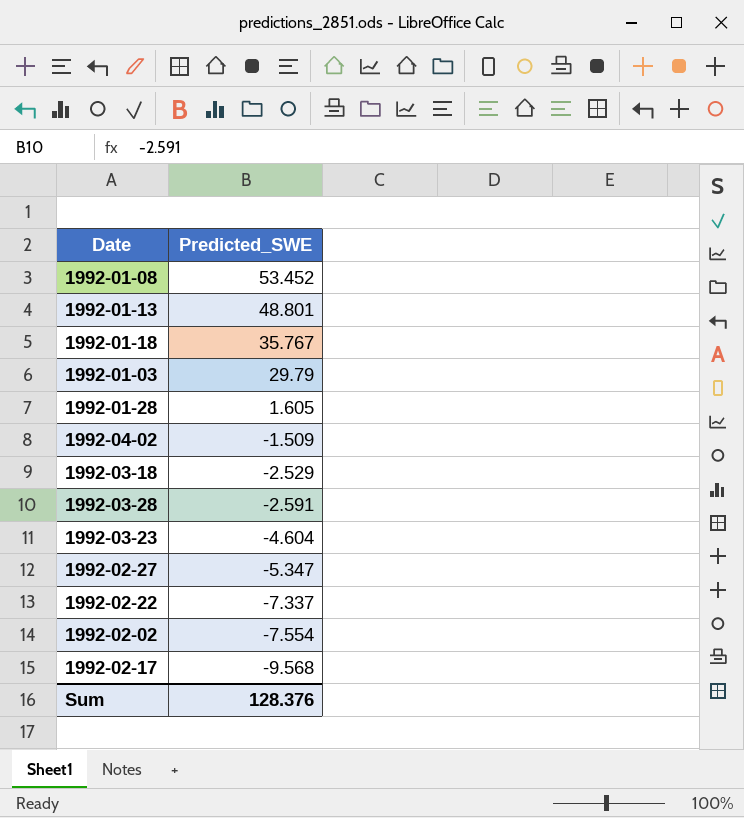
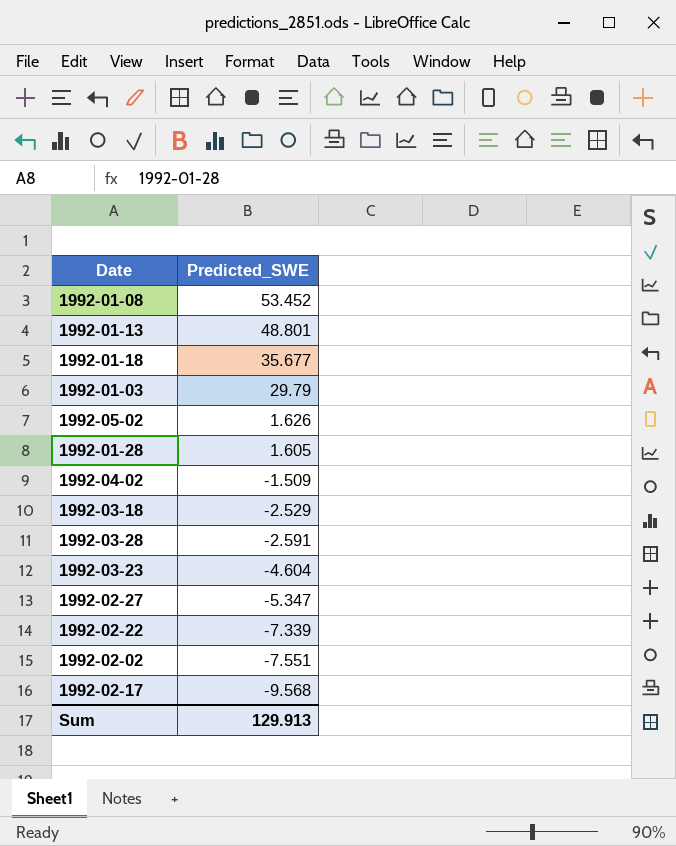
1992-01-18 | Predicted_SWE: 35.767 -> 35.677
row 1992-05-02: none -> 1.626
1992-02-22 | Predicted_SWE: -7.337 -> -7.339
1992-02-02 | Predicted_SWE: -7.554 -> -7.551
Sum | Predicted_SWE: 128.376 -> 129.913

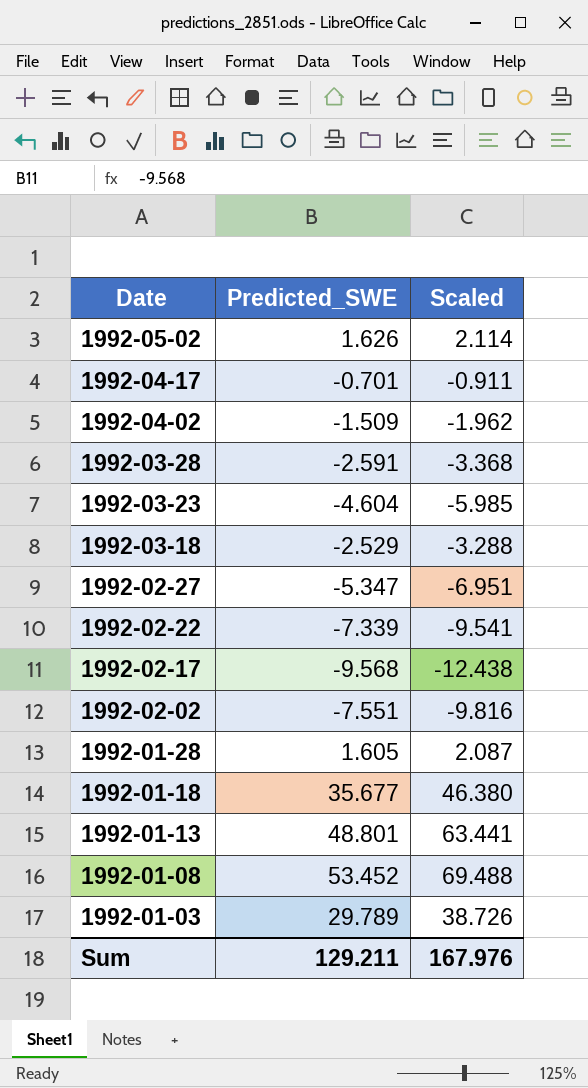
row order: Predicted_SWE descending -> Date descending
column Scaled | formula: none -> [Predicted_SWE] * 1.3
row 1992-04-17: none -> -0.701 | -0.911
1992-01-03 | Predicted_SWE: 29.79 -> 29.789
Sum | Predicted_SWE: 129.913 -> 129.211

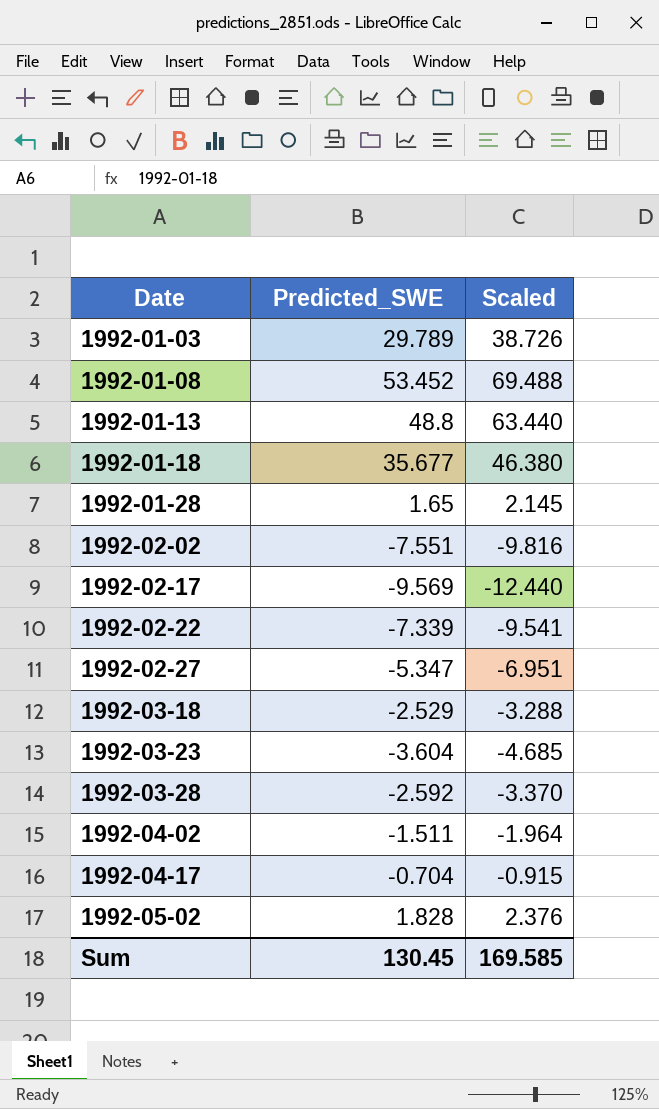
row order: Date descending -> Date ascending
1992-01-13 | Predicted_SWE: 48.801 -> 48.8
1992-01-13 | Scaled: 63.441 -> 63.440
1992-01-28 | Predicted_SWE: 1.605 -> 1.65
1992-01-28 | Scaled: 2.087 -> 2.145
1992-02-17 | Predicted_SWE: -9.568 -> -9.569
1992-02-17 | Scaled: -12.438 -> -12.440
1992-03-23 | Predicted_SWE: -4.604 -> -3.604
1992-03-23 | Scaled: -5.985 -> -4.685
1992-03-28 | Predicted_SWE: -2.591 -> -2.592
1992-03-28 | Scaled: -3.368 -> -3.370
1992-04-02 | Predicted_SWE: -1.509 -> -1.511
1992-04-02 | Scaled: -1.962 -> -1.964
1992-04-17 | Predicted_SWE: -0.701 -> -0.704
1992-04-17 | Scaled: -0.911 -> -0.915
1992-05-02 | Predicted_SWE: 1.626 -> 1.828
1992-05-02 | Scaled: 2.114 -> 2.376
Sum | Predicted_SWE: 129.211 -> 130.45
Sum | Scaled: 167.976 -> 169.585

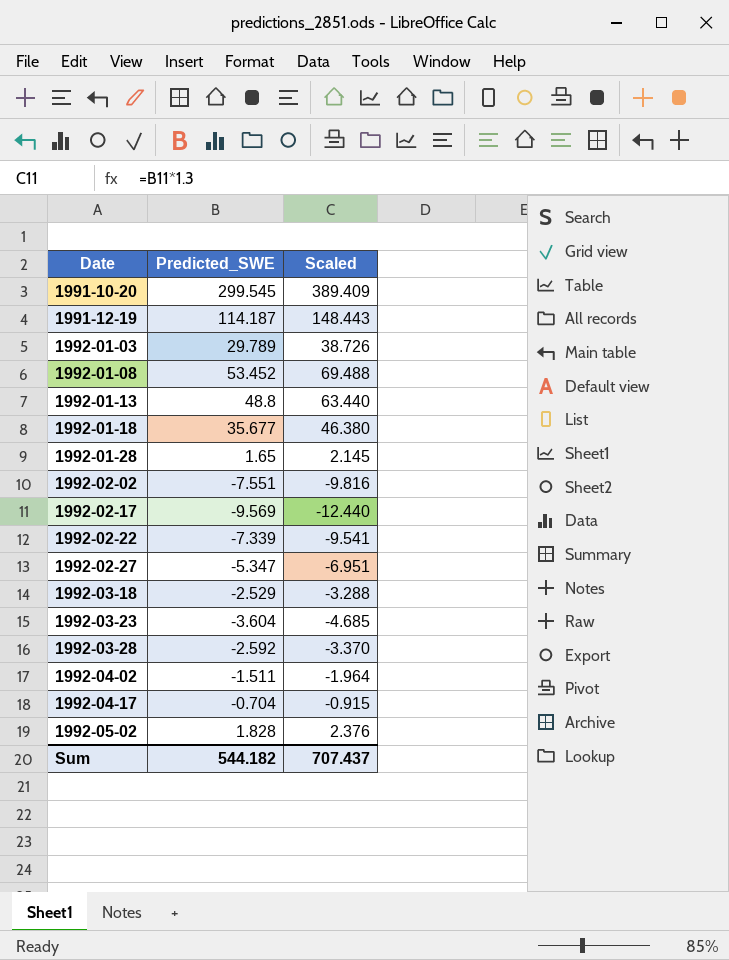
row 1991-10-20: none -> 299.545 | 389.409
row 1991-12-19: none -> 114.187 | 148.443
Sum | Predicted_SWE: 130.45 -> 544.182
Sum | Scaled: 169.585 -> 707.437

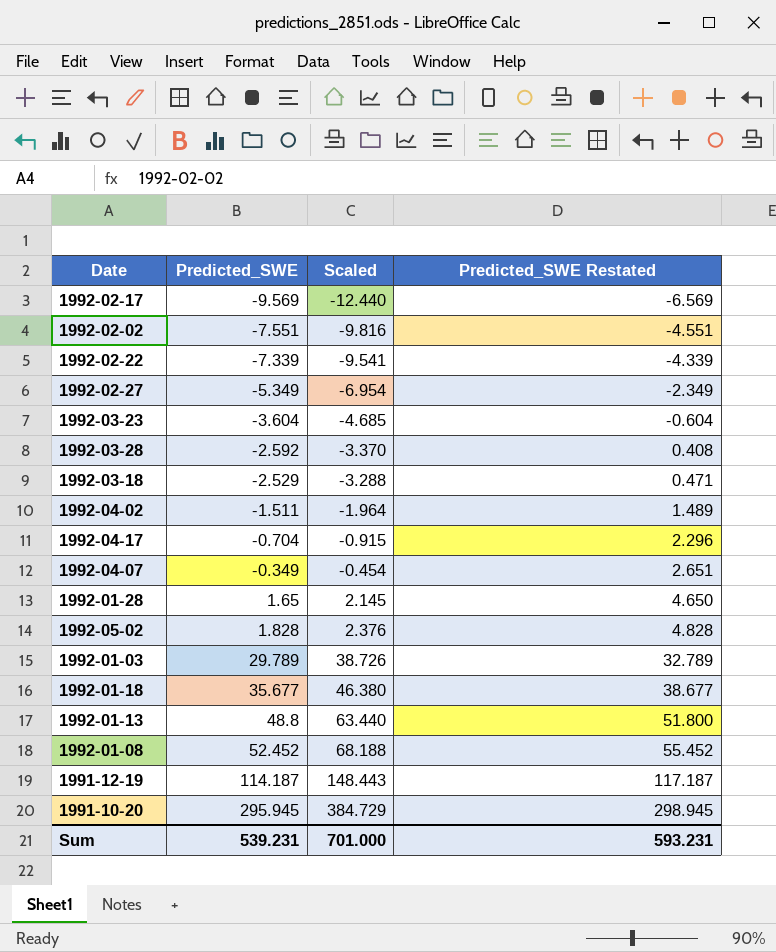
row order: Date ascending -> Predicted_SWE ascending
column Predicted_SWE Restated | formula: none -> [Predicted_SWE] + 3
1992-02-27 | Predicted_SWE: -5.347 -> -5.349
1992-02-27 | Scaled: -6.951 -> -6.954
row 1992-04-07: none -> -0.349 | -0.454 | 2.651
1992-01-08 | Predicted_SWE: 53.452 -> 52.452
1992-01-08 | Scaled: 69.488 -> 68.188
1991-10-20 | Predicted_SWE: 299.545 -> 295.945
1991-10-20 | Scaled: 389.409 -> 384.729
Sum | Predicted_SWE: 544.182 -> 539.231
Sum | Scaled: 707.437 -> 701.000

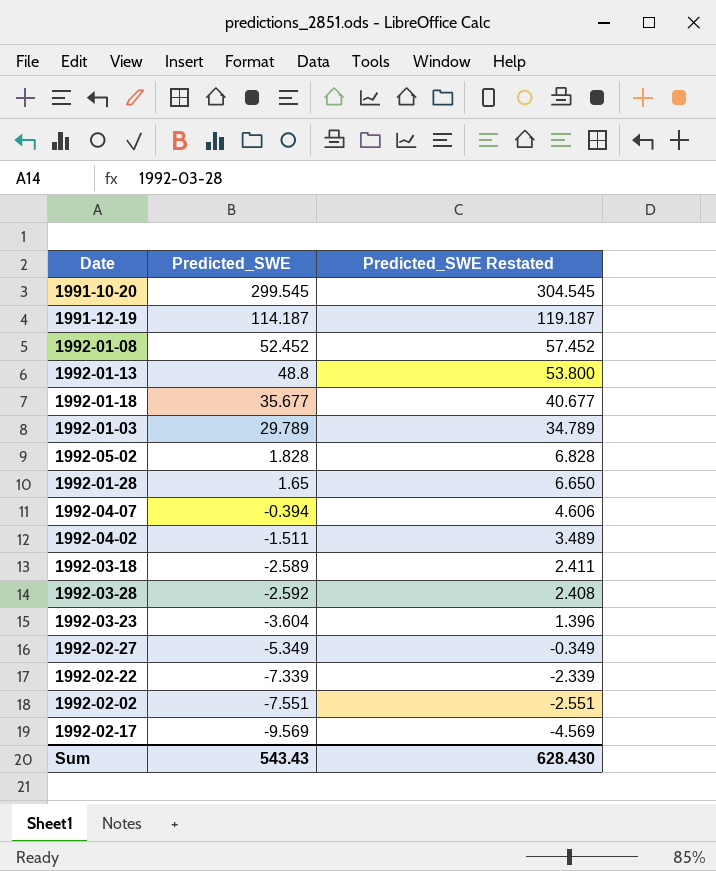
row order: Predicted_SWE ascending -> Predicted_SWE descending
column Scaled | formula: [Predicted_SWE] * 1.3 -> none
column Predicted_SWE Restated | formula: [Predicted_SWE] + 3 -> [Predicted_SWE] + 5
row 1992-04-17: -0.704 | -0.915 | 2.296 -> none
1991-10-20 | Predicted_SWE: 295.945 -> 299.545
1992-04-07 | Predicted_SWE: -0.349 -> -0.394
1992-03-18 | Predicted_SWE: -2.529 -> -2.589
Sum | Predicted_SWE: 539.231 -> 543.43
Sum | Predicted_SWE Restated: 593.231 -> 628.430

